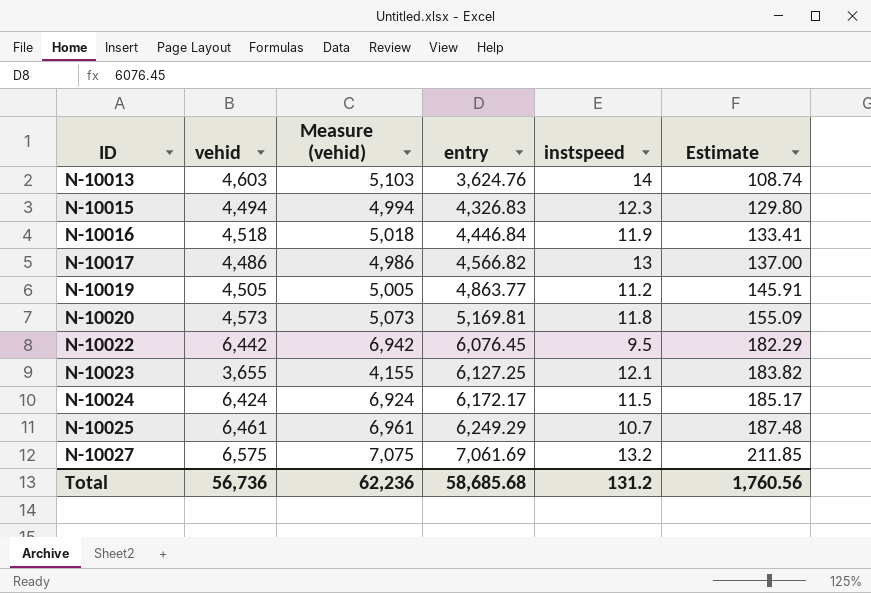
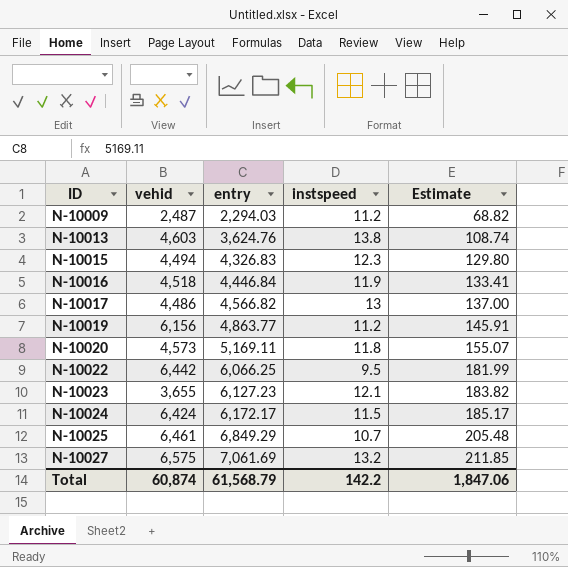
column Measure (vehid) | formula: [vehid] + 500 -> none
row N-10009: none -> 2,487 | 2,294.03 | 11.2 | 68.82
N-10013 | instspeed: 14 -> 13.8
N-10019 | vehid: 4,505 -> 6,156
N-10020 | entry: 5,169.81 -> 5,169.11
N-10020 | Estimate: 155.09 -> 155.07
N-10022 | entry: 6,076.45 -> 6,066.25
N-10022 | Estimate: 182.29 -> 181.99
N-10023 | entry: 6,127.25 -> 6,127.23
N-10025 | entry: 6,249.29 -> 6,849.29
N-10025 | Estimate: 187.48 -> 205.48
Total | vehid: 56,736 -> 60,874
Total | entry: 58,685.68 -> 61,568.79
Total | instspeed: 131.2 -> 142.2
Total | Estimate: 1,760.56 -> 1,847.06

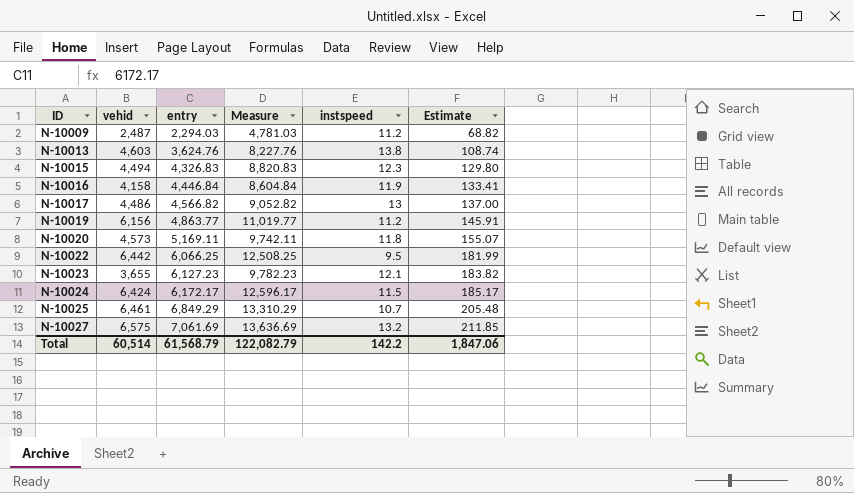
column Measure | formula: none -> [vehid] + [entry]
N-10016 | vehid: 4,518 -> 4,158
Total | vehid: 60,874 -> 60,514

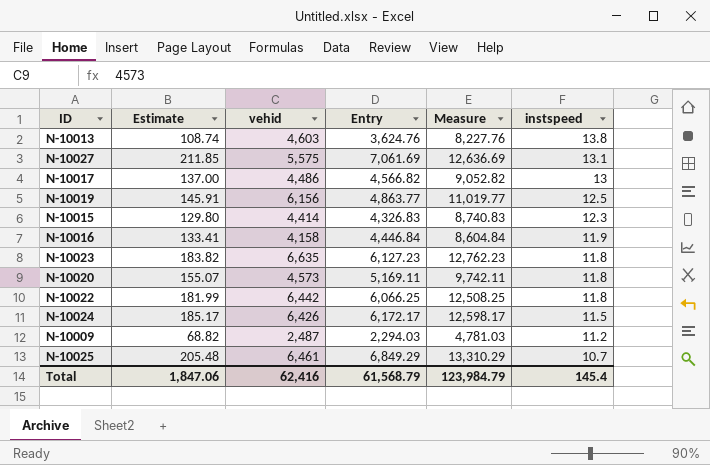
row order: ID ascending -> instspeed descending
column Estimate | position: 6 -> 2
column name: entry -> Entry
N-10027 | vehid: 6,575 -> 5,575
N-10027 | Measure: 13,636.69 -> 12,636.69
N-10027 | instspeed: 13.2 -> 13.1
N-10019 | instspeed: 11.2 -> 12.5
N-10015 | vehid: 4,494 -> 4,414
N-10015 | Measure: 8,820.83 -> 8,740.83
N-10023 | vehid: 3,655 -> 6,635
N-10023 | Measure: 9,782.23 -> 12,762.23
N-10023 | instspeed: 12.1 -> 11.8
N-10022 | instspeed: 9.5 -> 11.8
N-10024 | vehid: 6,424 -> 6,426
N-10024 | Measure: 12,596.17 -> 12,598.17
Total | vehid: 60,514 -> 62,416
Total | Measure: 122,082.79 -> 123,984.79
Total | instspeed: 142.2 -> 145.4

